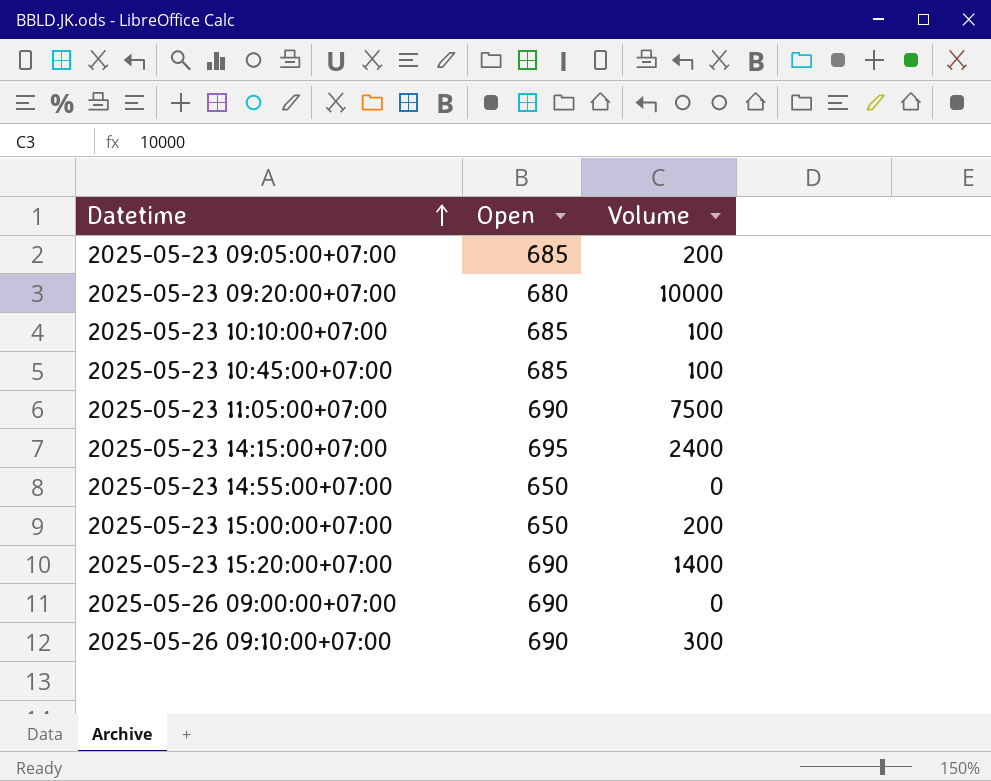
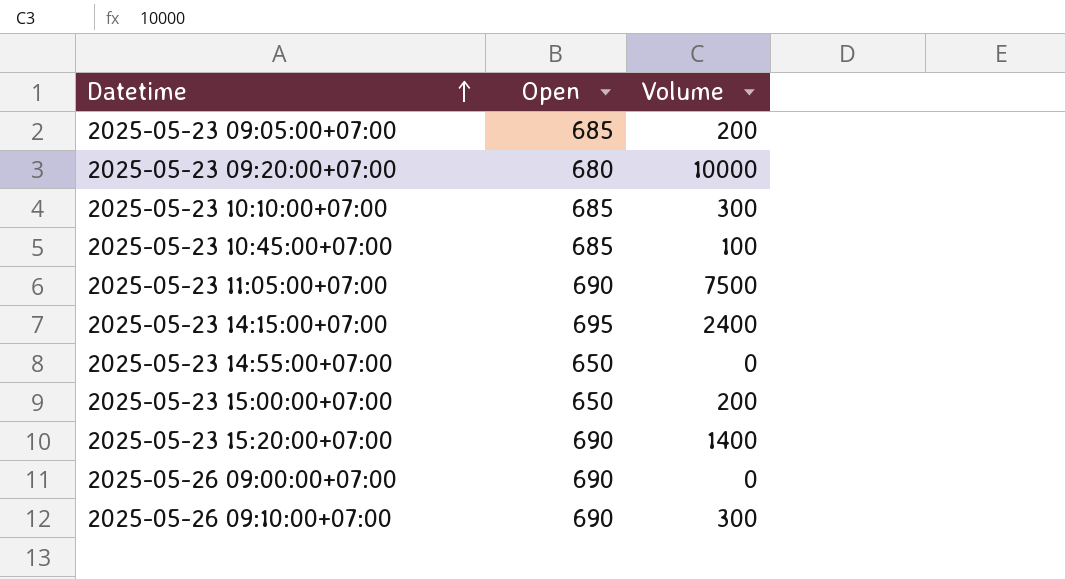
2025-05-23 10:10:00+07:00 | Volume: 100 -> 300

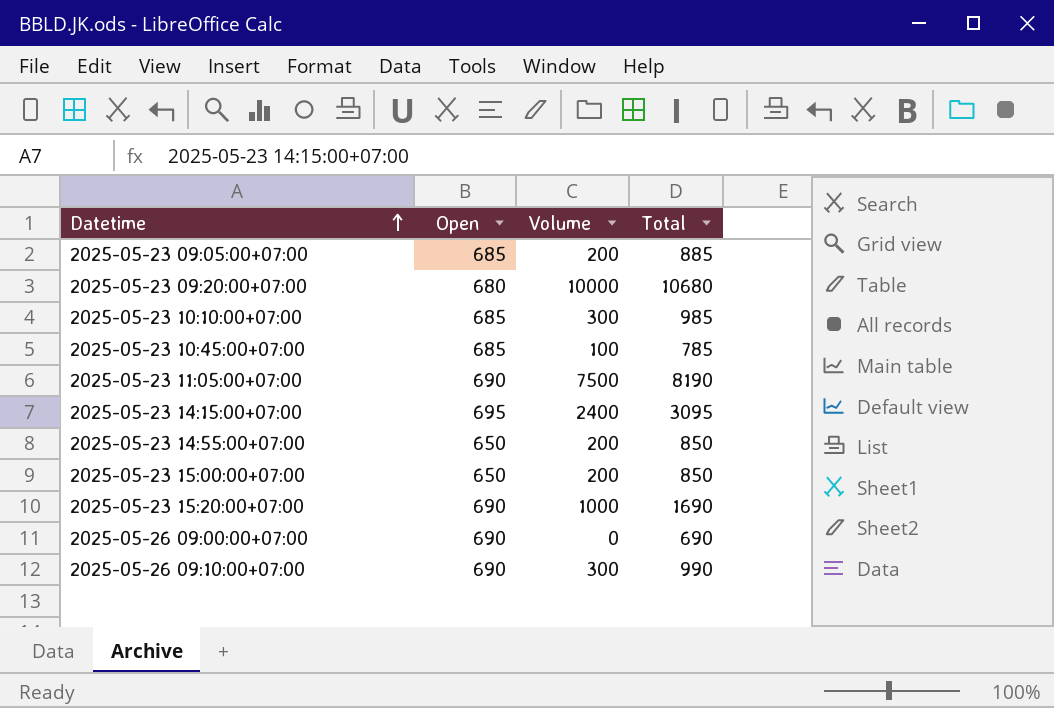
column Total | formula: none -> [Open] + [Volume]
2025-05-23 14:55:00+07:00 | Volume: 0 -> 200
2025-05-23 15:20:00+07:00 | Volume: 1400 -> 1000

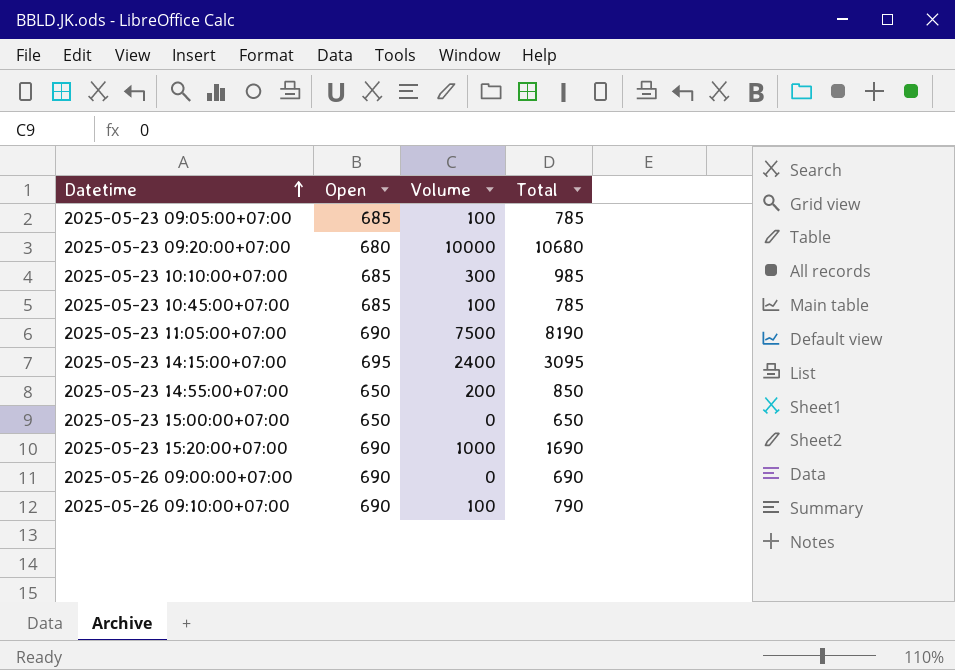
2025-05-23 09:05:00+07:00 | Volume: 200 -> 100
2025-05-23 09:05:00+07:00 | Total: 885 -> 785
2025-05-23 15:00:00+07:00 | Volume: 200 -> 0
2025-05-23 15:00:00+07:00 | Total: 850 -> 650
2025-05-26 09:10:00+07:00 | Volume: 300 -> 100
2025-05-26 09:10:00+07:00 | Total: 990 -> 790

